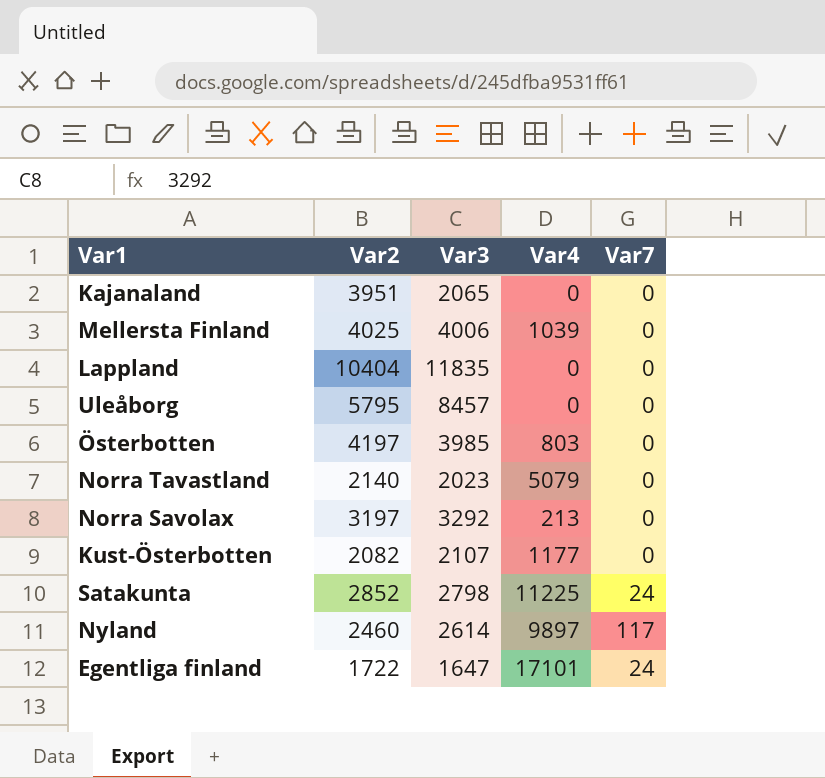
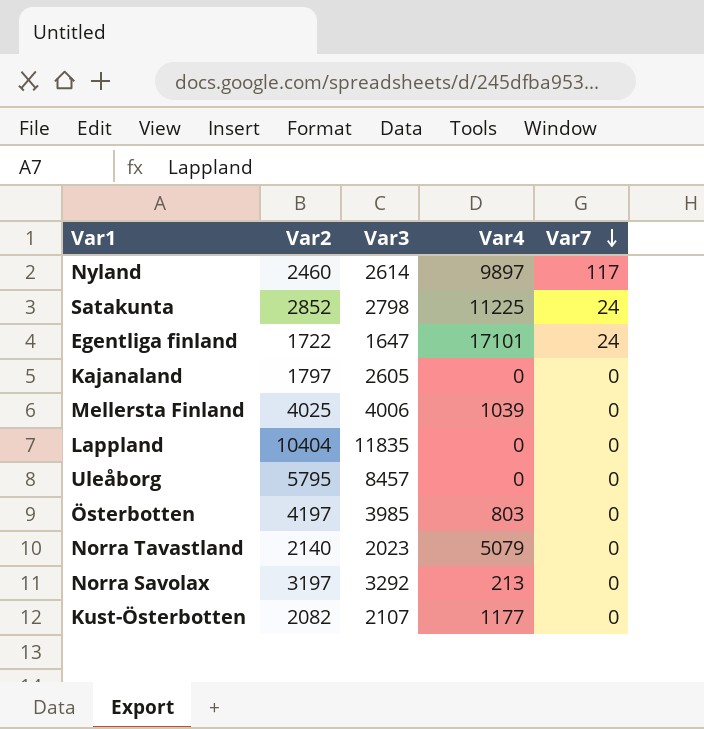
row order: none -> Var7 descending
Kajanaland | Var2: 3951 -> 1797
Kajanaland | Var3: 2065 -> 2605

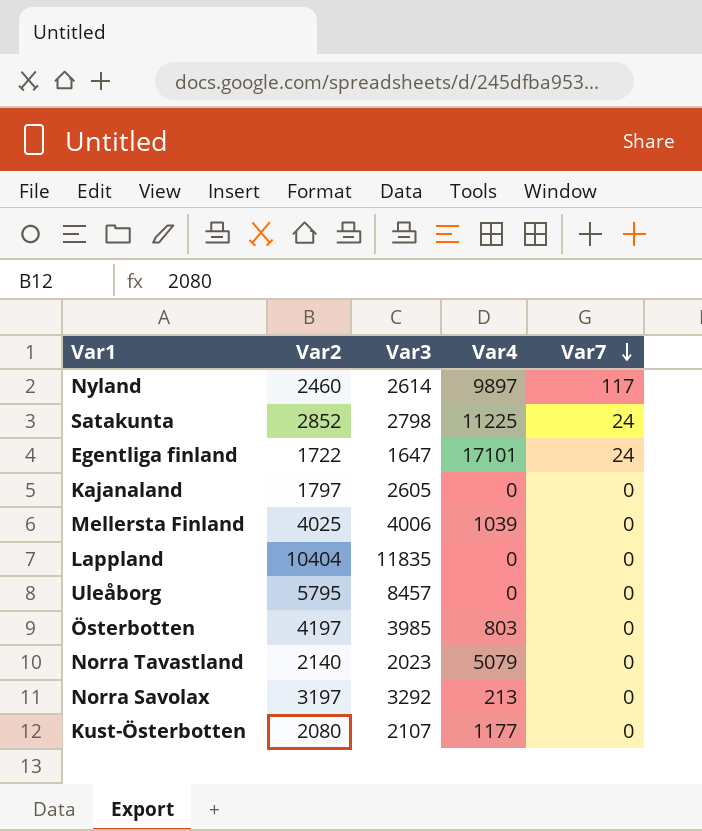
Kust-Österbotten | Var2: 2082 -> 2080

